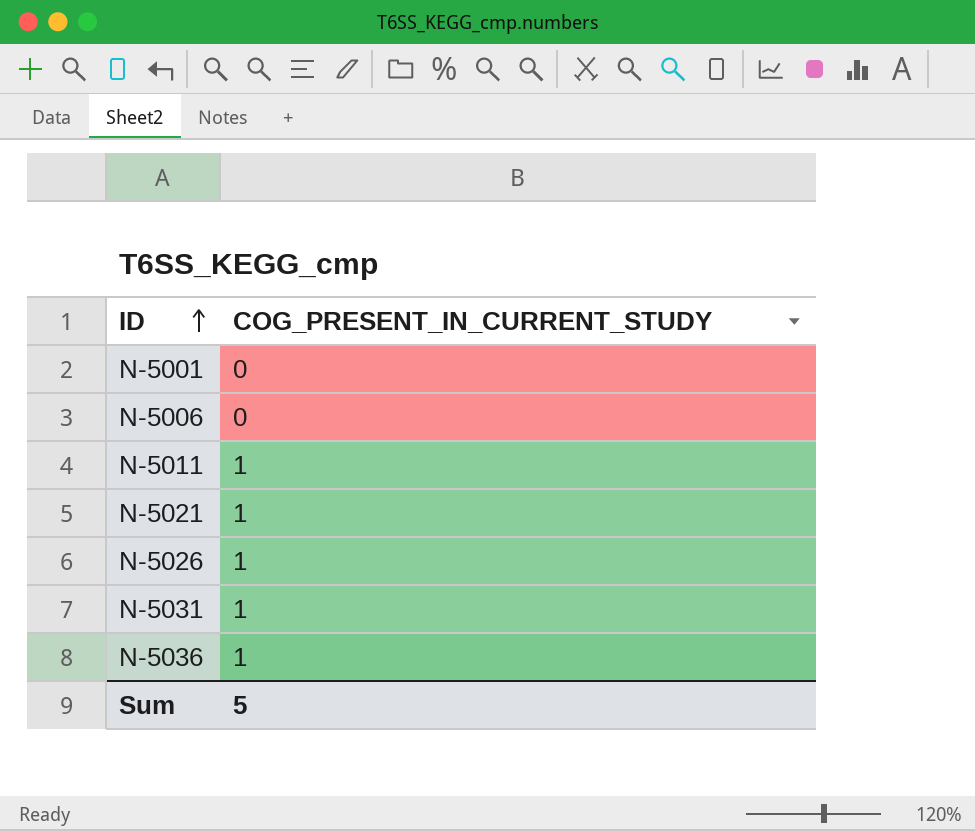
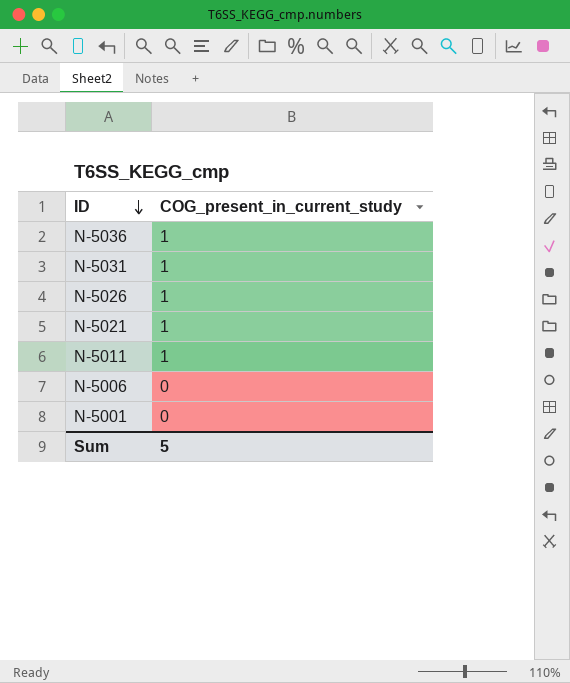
row order: ID ascending -> ID descending
column name: COG_PRESENT_IN_CURRENT_STUDY -> COG_present_in_current_study

